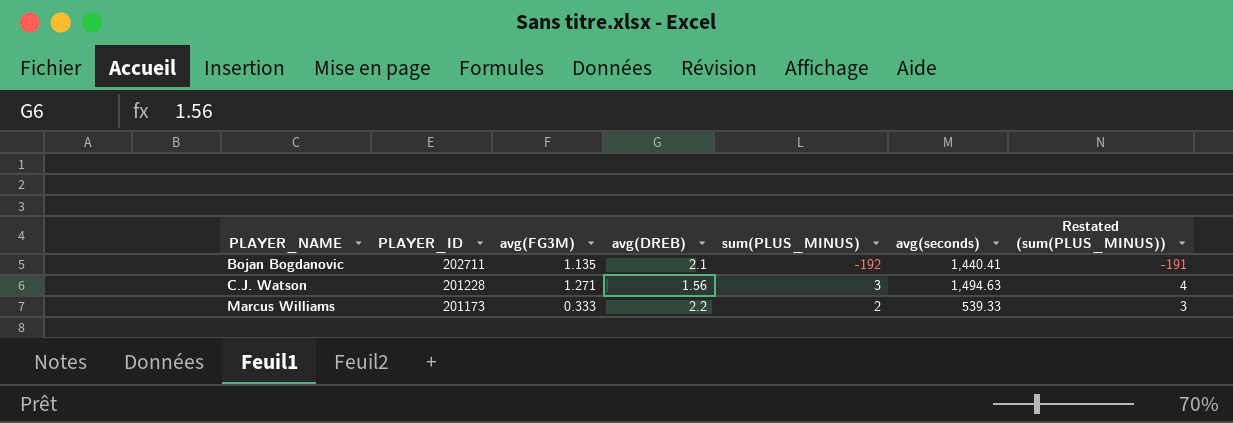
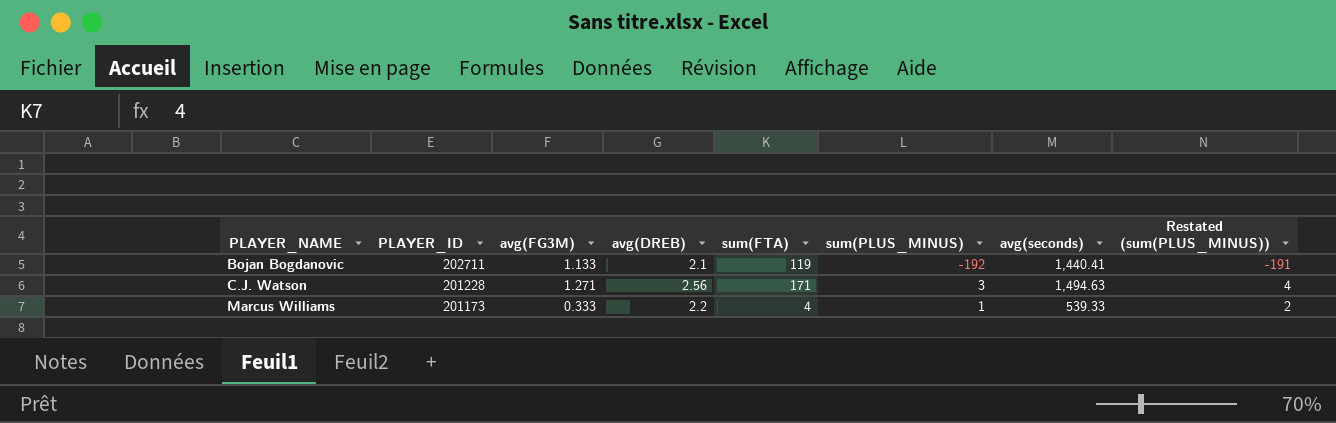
column sum(FTA) | position: none -> 5
Bojan Bogdanovic | avg(FG3M): 1.135 -> 1.133
C.J. Watson | avg(DREB): 1.56 -> 2.56
Marcus Williams | sum(PLUS_MINUS): 2 -> 1
Marcus Williams | Restated (sum(PLUS_MINUS)): 3 -> 2

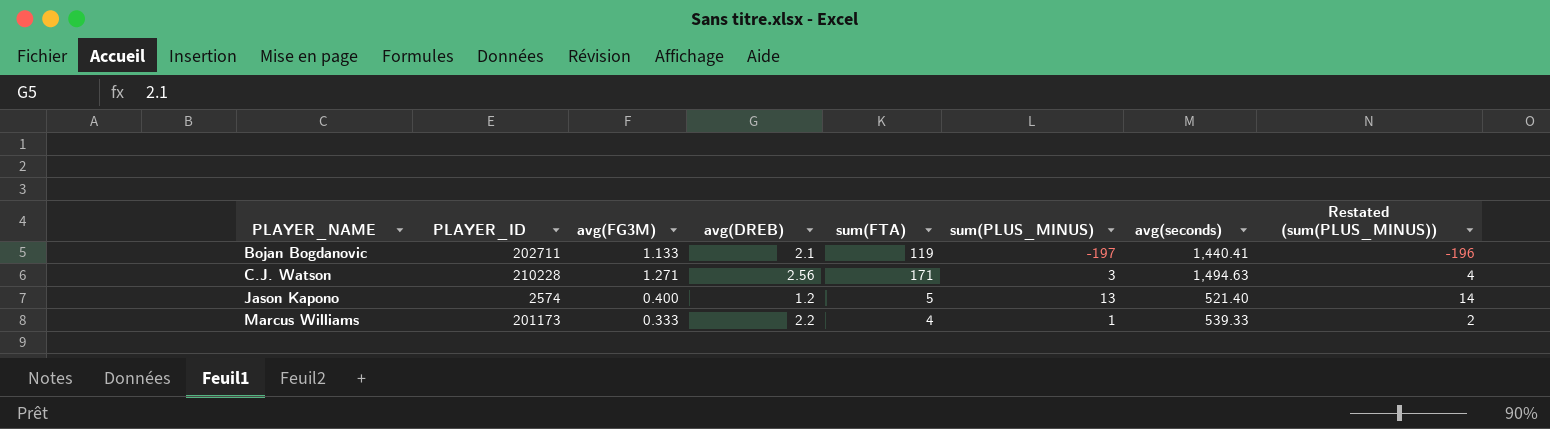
Bojan Bogdanovic | sum(PLUS_MINUS): -192 -> -197
Bojan Bogdanovic | Restated (sum(PLUS_MINUS)): -191 -> -196
C.J. Watson | PLAYER_ID: 201228 -> 210228
row Jason Kapono: none -> 2574 | 0.400 | 1.2 | 5 | 13 | 521.40 | 14

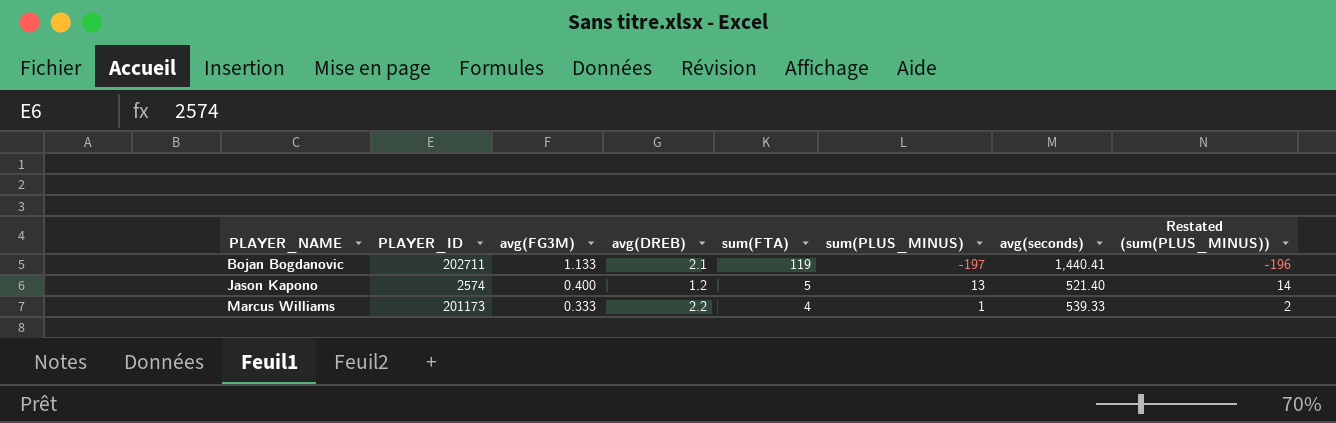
row C.J. Watson: 210228 | 1.271 | 2.56 | 171 | 3 | 1,494.63 | 4 -> none

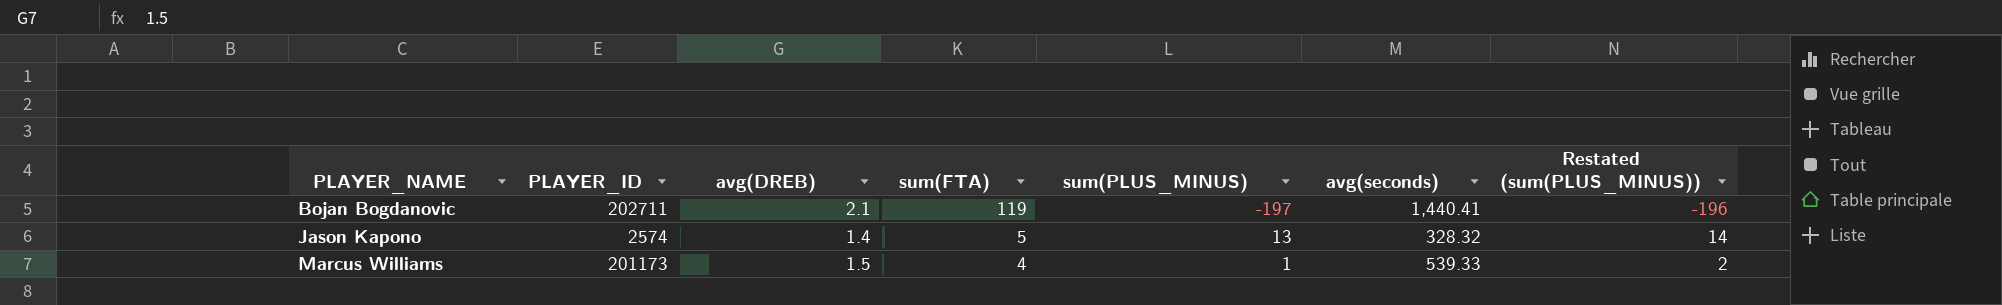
column avg(FG3M) | position: 3 -> none
Jason Kapono | avg(DREB): 1.2 -> 1.4
Jason Kapono | avg(seconds): 521.40 -> 328.32
Marcus Williams | avg(DREB): 2.2 -> 1.5

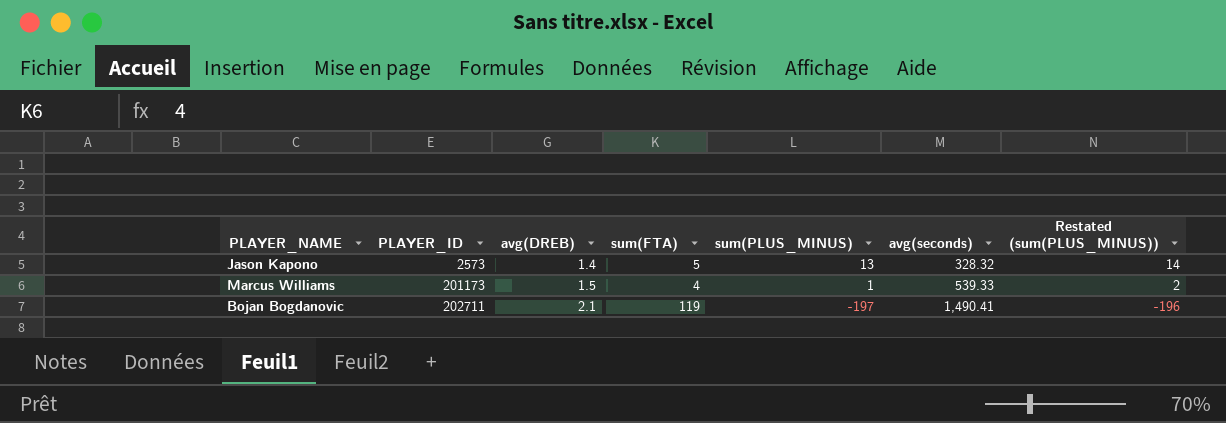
row order: PLAYER_NAME ascending -> PLAYER_ID ascending
Jason Kapono | PLAYER_ID: 2574 -> 2573
Bojan Bogdanovic | avg(seconds): 1,440.41 -> 1,490.41

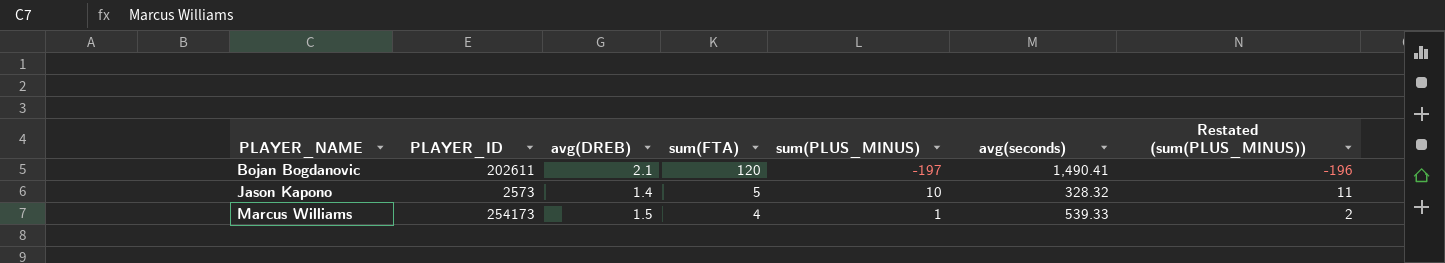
row order: PLAYER_ID ascending -> PLAYER_NAME ascending
Bojan Bogdanovic | PLAYER_ID: 202711 -> 202611
Bojan Bogdanovic | sum(FTA): 119 -> 120
Jason Kapono | sum(PLUS_MINUS): 13 -> 10
Jason Kapono | Restated (sum(PLUS_MINUS)): 14 -> 11
Marcus Williams | PLAYER_ID: 201173 -> 254173

